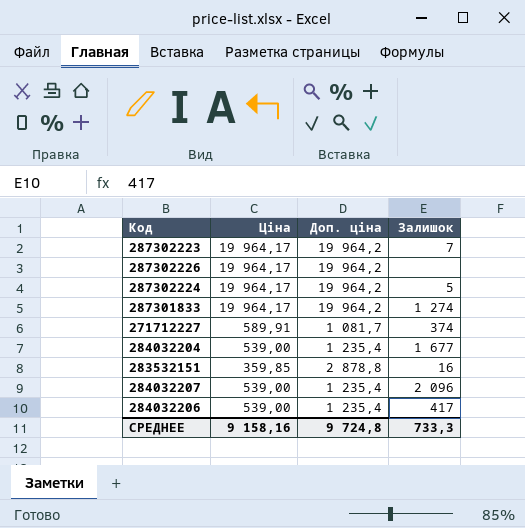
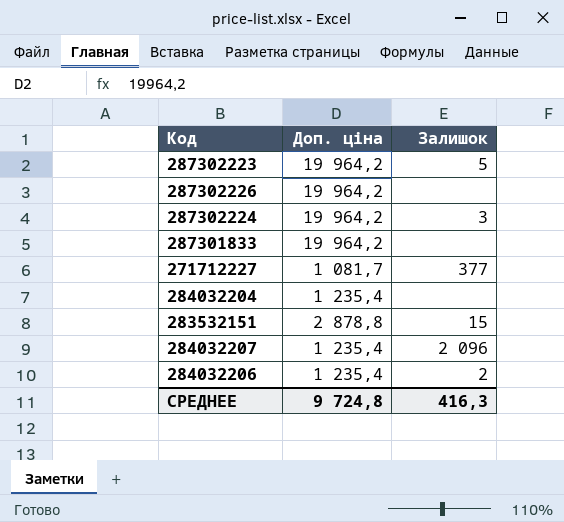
column Ціна | position: 2 -> none
287302223 | Залишок: 7 -> 5
287302224 | Залишок: 5 -> 3
287301833 | Залишок: 1 274 -> none
271712227 | Залишок: 374 -> 377
284032204 | Залишок: 1 677 -> none
283532151 | Залишок: 16 -> 15
284032206 | Залишок: 417 -> 2
СРЕДНЕЕ | Залишок: 733,3 -> 416,3

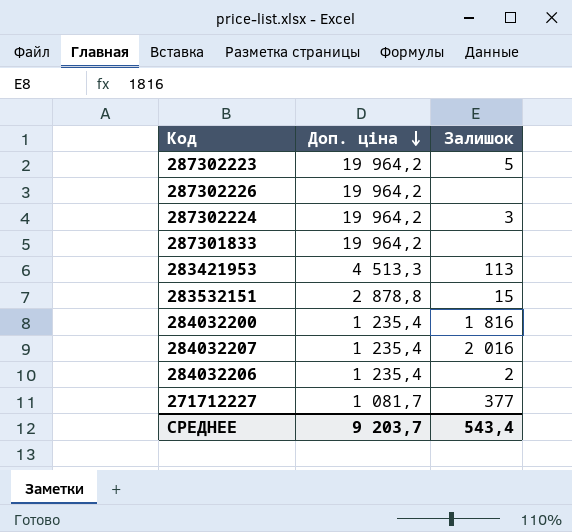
row order: none -> Доп. ціна descending
row 284032204: 1 235,4 | none -> none
row 283421953: none -> 4 513,3 | 113
row 284032200: none -> 1 235,4 | 1 816
284032207 | Залишок: 2 096 -> 2 016
СРЕДНЕЕ | Доп. ціна: 9 724,8 -> 9 203,7
СРЕДНЕЕ | Залишок: 416,3 -> 543,4

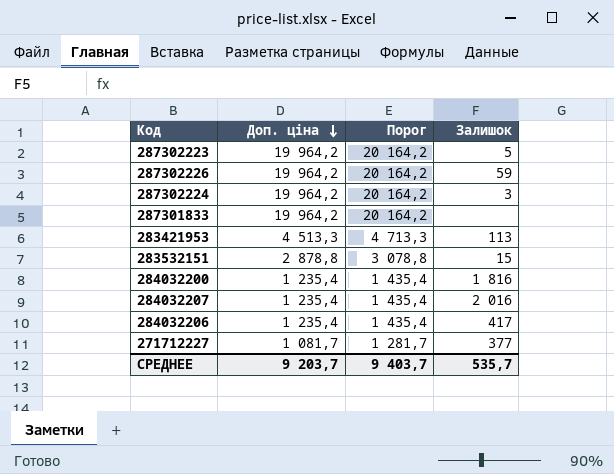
column Порог | formula: none -> [Доп. ціна] + 200
287302226 | Залишок: none -> 59
284032206 | Залишок: 2 -> 417
СРЕДНЕЕ | Залишок: 543,4 -> 535,7

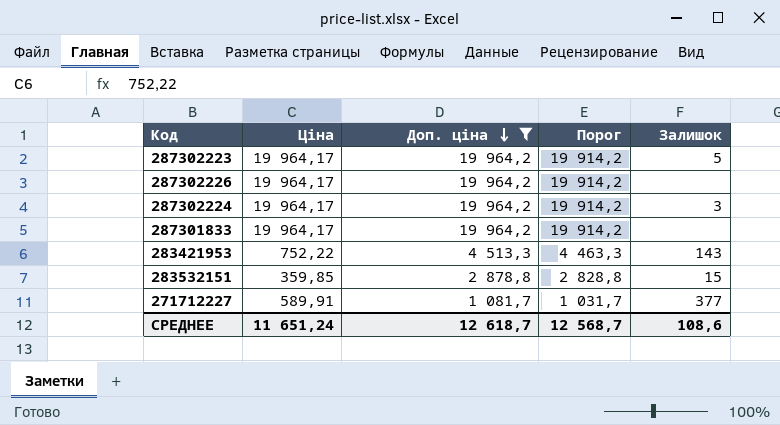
filter: none -> Доп. ціна != 1 235,4
column Ціна | position: none -> 2
column Порог | formula: [Доп. ціна] + 200 -> [Доп. ціна] - 50
287302226 | Залишок: 59 -> none
283421953 | Залишок: 113 -> 143
СРЕДНЕЕ | Доп. ціна: 9 203,7 -> 12 618,7
СРЕДНЕЕ | Порог: 9 403,7 -> 12 568,7
СРЕДНЕЕ | Залишок: 535,7 -> 108,6

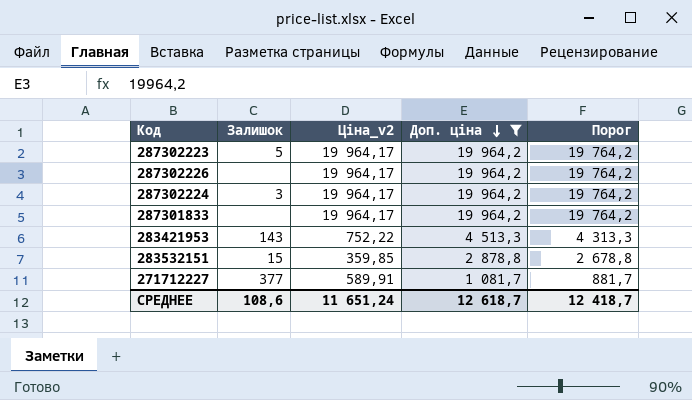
column Залишок | position: 5 -> 2
column name: Ціна -> Ціна_v2
column Порог | formula: [Доп. ціна] - 50 -> [Доп. ціна] - 200
СРЕДНЕЕ | Порог: 12 568,7 -> 12 418,7

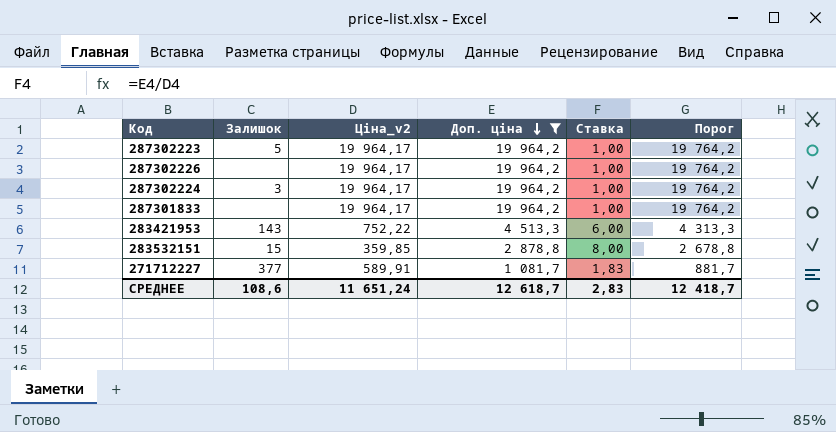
column Ставка | formula: none -> [Доп. ціна] / [Ціна_v2]

